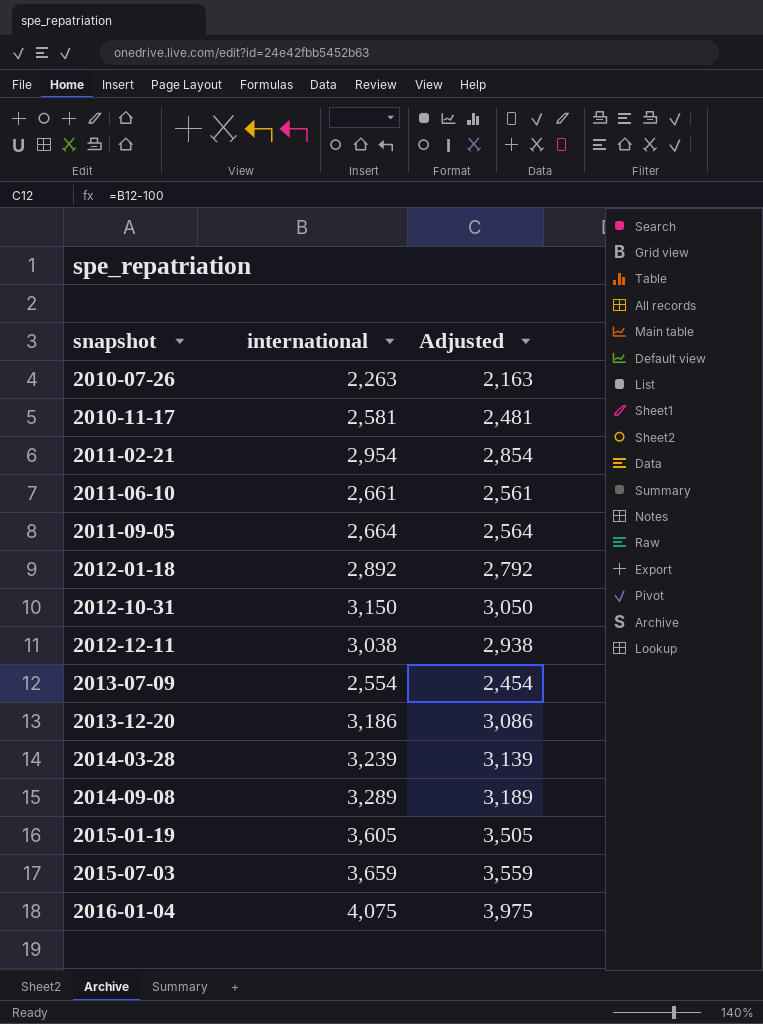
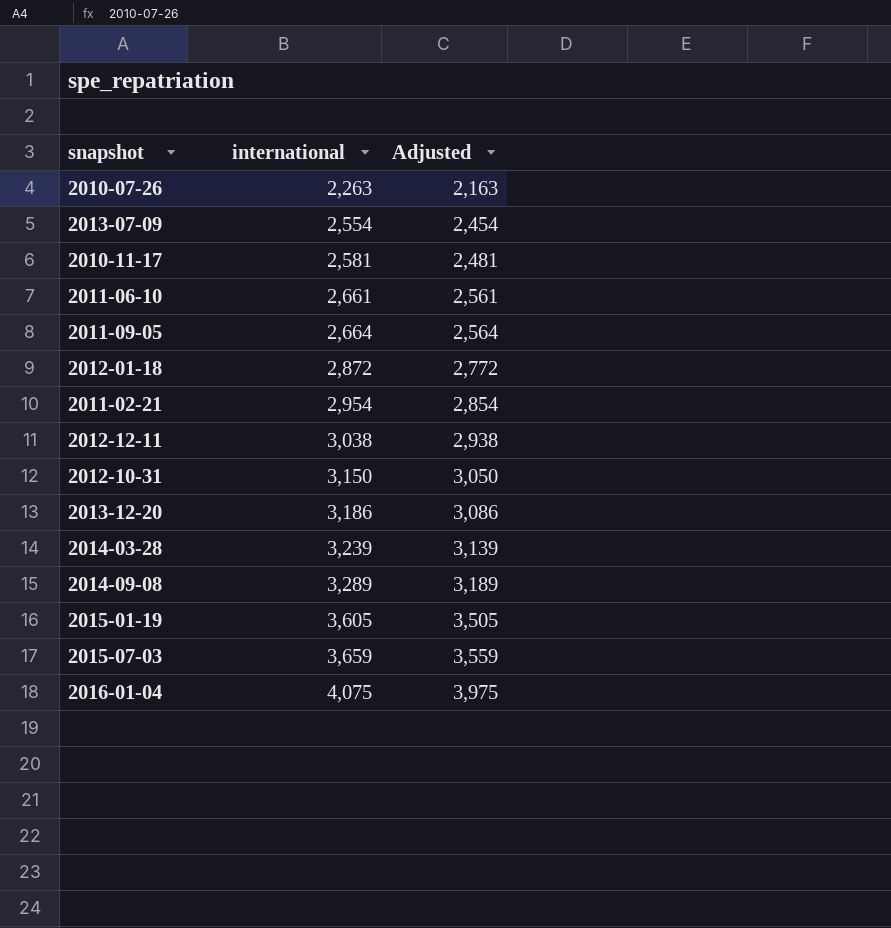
row order: snapshot ascending -> international ascending
2012-01-18 | international: 2,892 -> 2,872
2012-01-18 | Adjusted: 2,792 -> 2,772

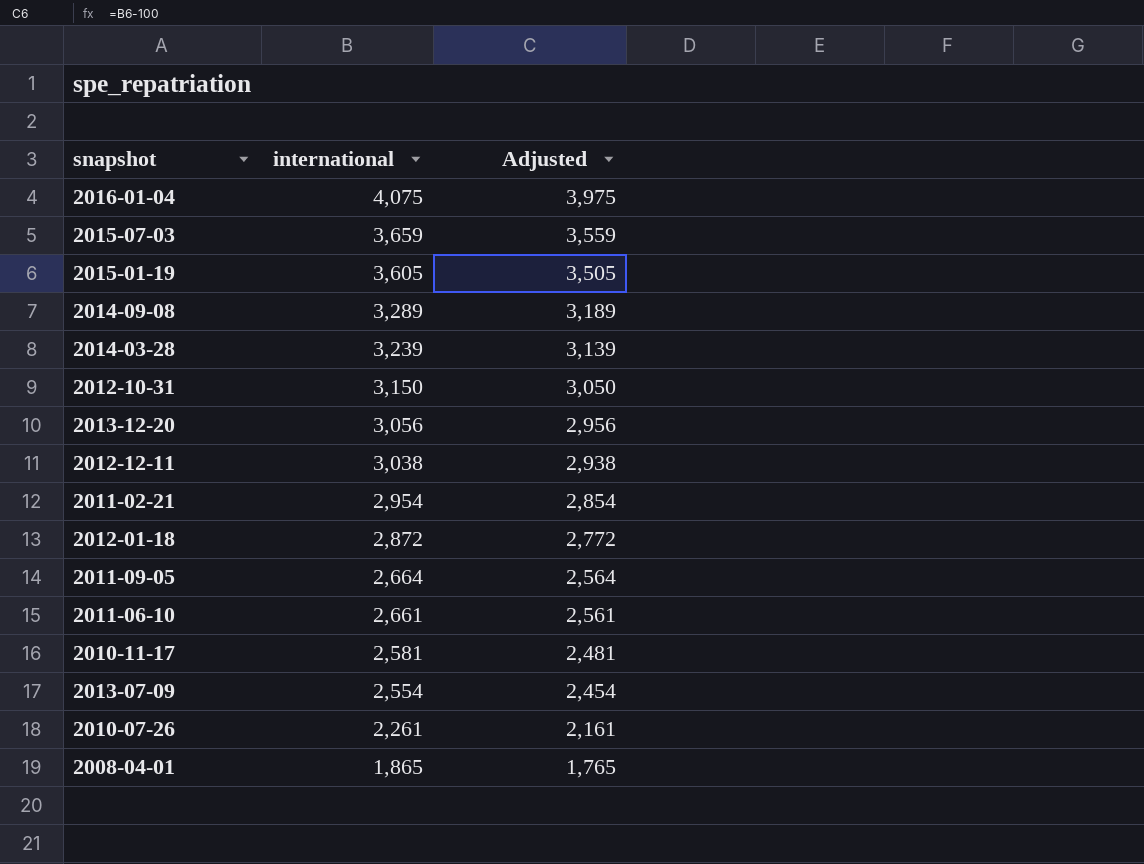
row order: international ascending -> international descending
2013-12-20 | international: 3,186 -> 3,056
2013-12-20 | Adjusted: 3,086 -> 2,956
2010-07-26 | international: 2,263 -> 2,261
2010-07-26 | Adjusted: 2,163 -> 2,161
row 2008-04-01: none -> 1,865 | 1,765

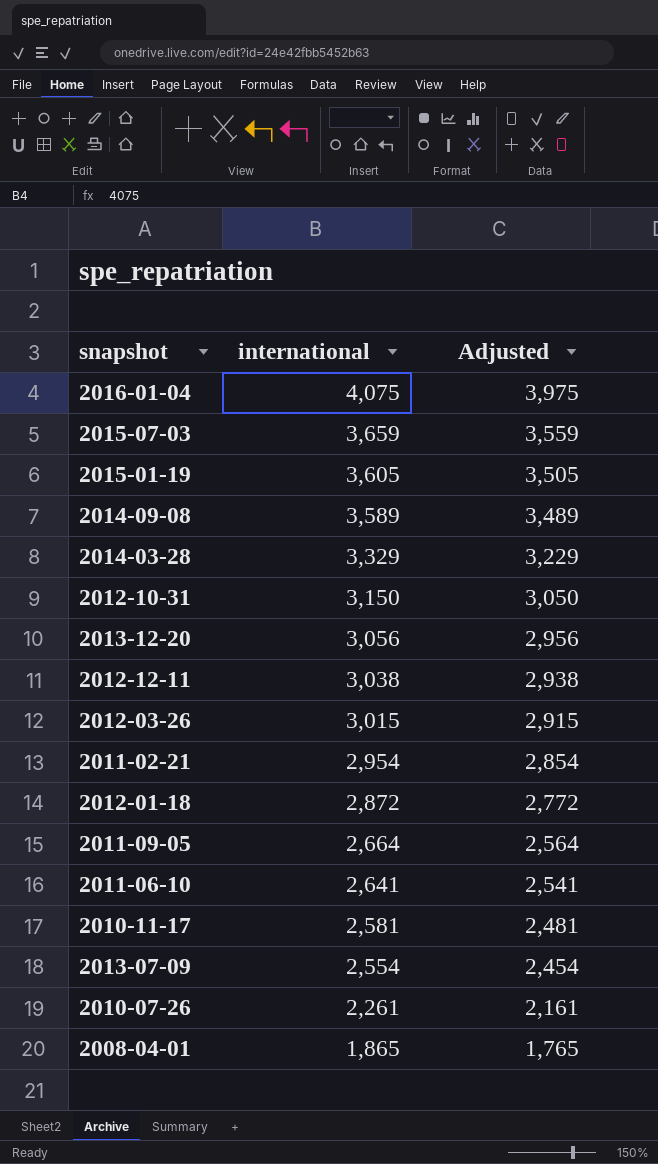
2014-09-08 | international: 3,289 -> 3,589
2014-09-08 | Adjusted: 3,189 -> 3,489
2014-03-28 | international: 3,239 -> 3,329
2014-03-28 | Adjusted: 3,139 -> 3,229
row 2012-03-26: none -> 3,015 | 2,915
2011-06-10 | international: 2,661 -> 2,641
2011-06-10 | Adjusted: 2,561 -> 2,541

